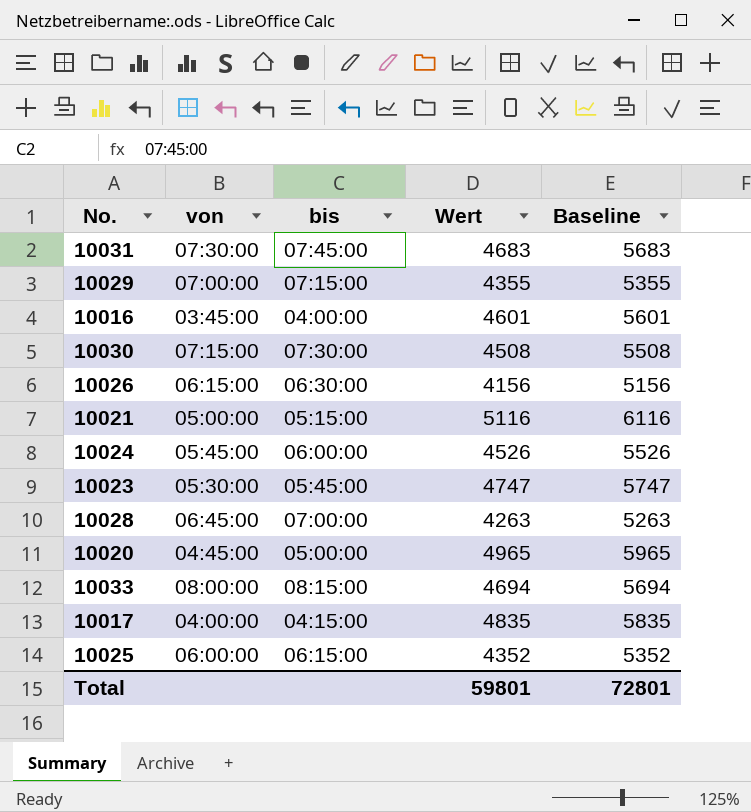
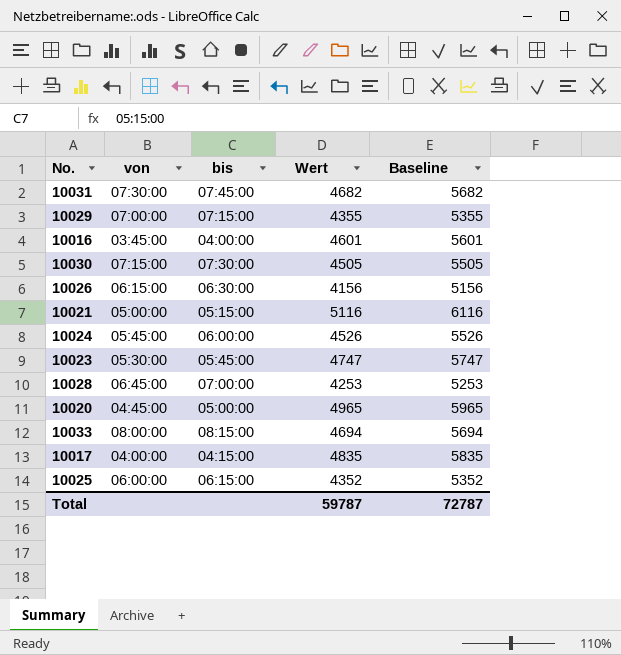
10031 | Wert: 4683 -> 4682
10031 | Baseline: 5683 -> 5682
10030 | Wert: 4508 -> 4505
10030 | Baseline: 5508 -> 5505
10028 | Wert: 4263 -> 4253
10028 | Baseline: 5263 -> 5253
Total | Wert: 59801 -> 59787
Total | Baseline: 72801 -> 72787

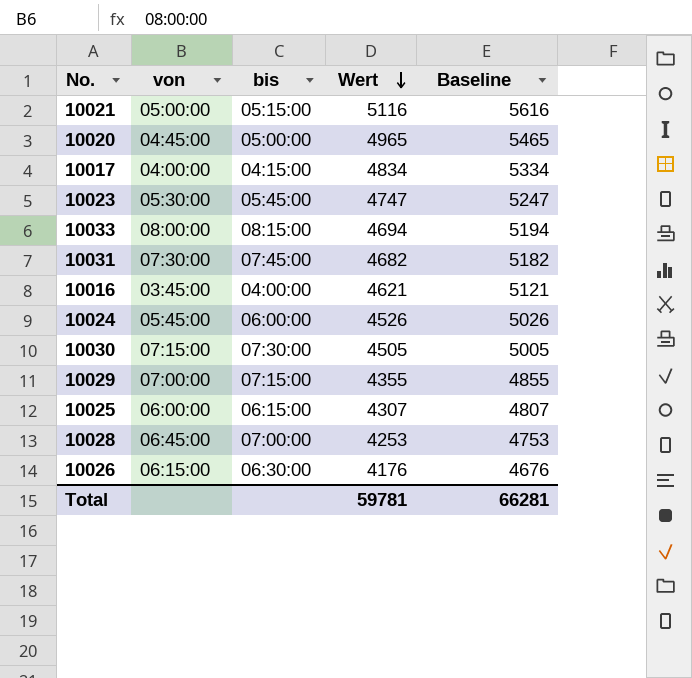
row order: none -> Wert descending
column Baseline | formula: [Wert] + 1000 -> [Wert] + 500
10017 | Wert: 4835 -> 4834
10016 | Wert: 4601 -> 4621
10025 | Wert: 4352 -> 4307
10026 | Wert: 4156 -> 4176
Total | Wert: 59787 -> 59781
Total | Baseline: 72787 -> 66281

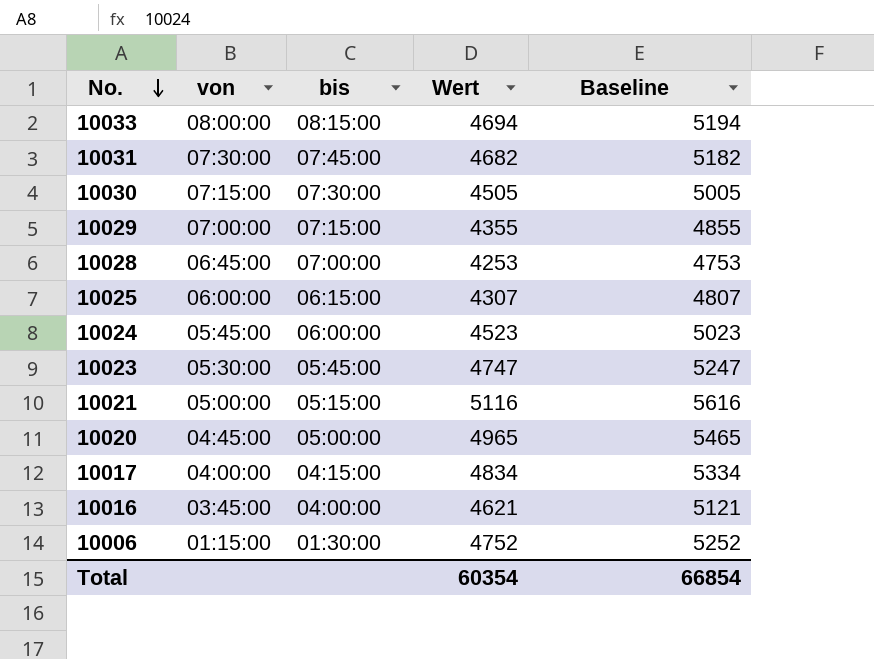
row order: Wert descending -> No. descending
row 10026: 06:15:00 | 06:30:00 | 4176 | 4676 -> none
10024 | Wert: 4526 -> 4523
10024 | Baseline: 5026 -> 5023
row 10006: none -> 01:15:00 | 01:30:00 | 4752 | 5252
Total | Wert: 59781 -> 60354
Total | Baseline: 66281 -> 66854

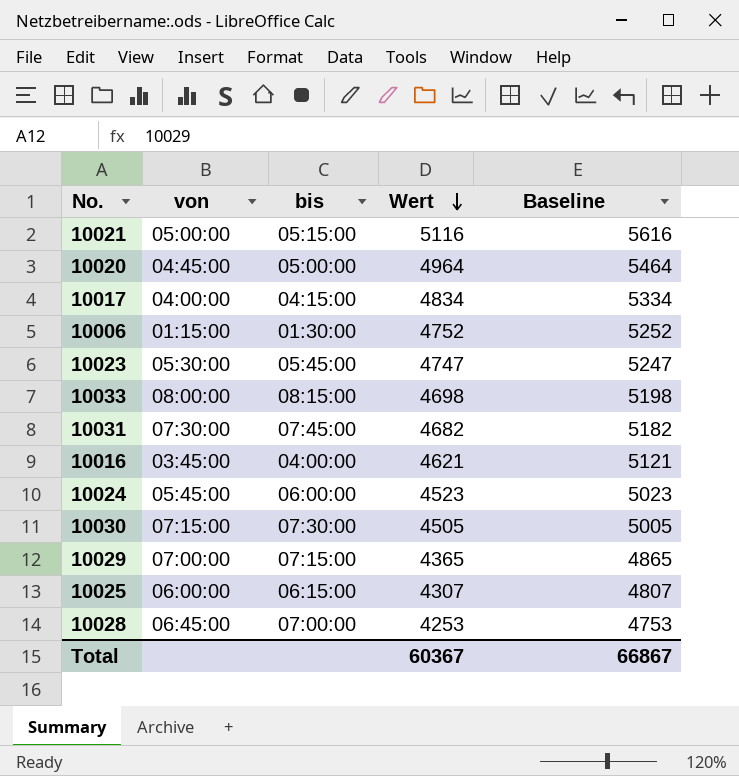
row order: No. descending -> Wert descending
10020 | Wert: 4965 -> 4964
10020 | Baseline: 5465 -> 5464
10033 | Wert: 4694 -> 4698
10033 | Baseline: 5194 -> 5198
10029 | Wert: 4355 -> 4365
10029 | Baseline: 4855 -> 4865
Total | Wert: 60354 -> 60367
Total | Baseline: 66854 -> 66867

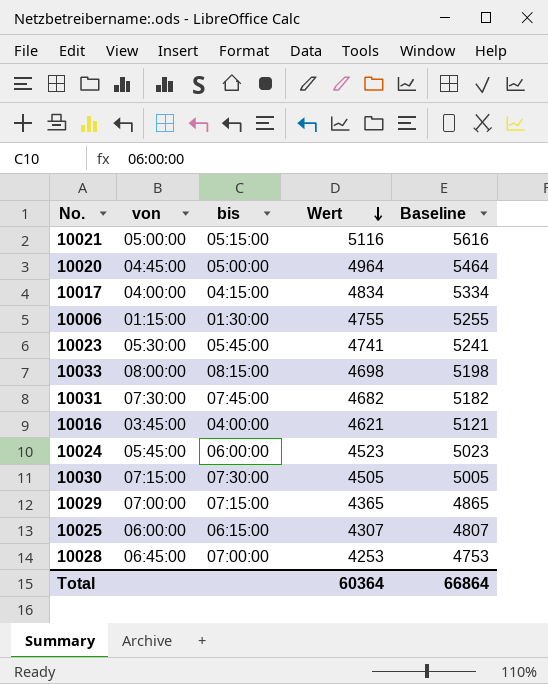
10006 | Wert: 4752 -> 4755
10006 | Baseline: 5252 -> 5255
10023 | Wert: 4747 -> 4741
10023 | Baseline: 5247 -> 5241
Total | Wert: 60367 -> 60364
Total | Baseline: 66867 -> 66864

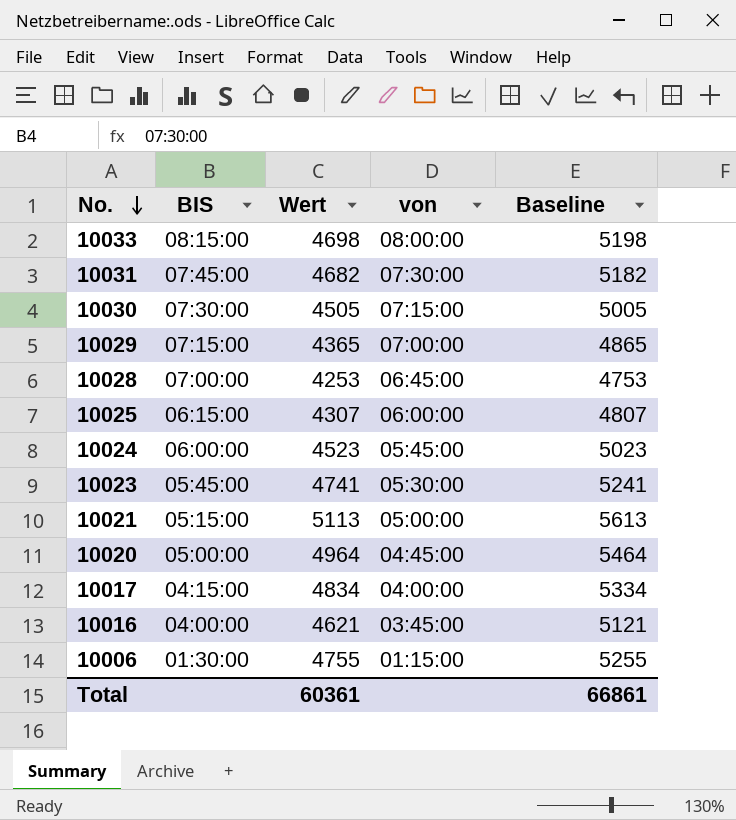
row order: Wert descending -> No. descending
column name: bis -> BIS
column von | position: 2 -> 4
10021 | Wert: 5116 -> 5113
10021 | Baseline: 5616 -> 5613
Total | Wert: 60364 -> 60361
Total | Baseline: 66864 -> 66861

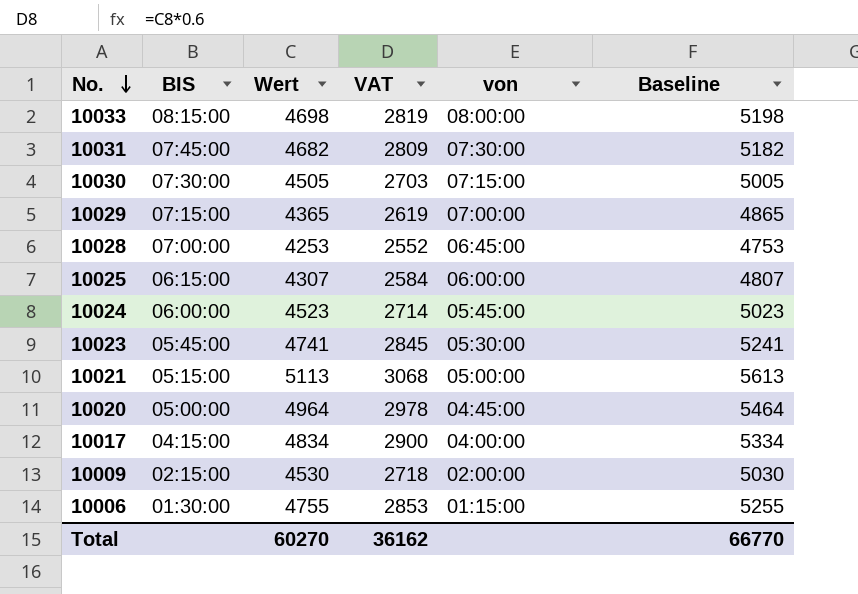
column VAT | formula: none -> [Wert] * 0.6
row 10016: 04:00:00 | 4621 | 03:45:00 | 5121 -> none
row 10009: none -> 02:15:00 | 4530 | 2718 | 02:00:00 | 5030
Total | Wert: 60361 -> 60270
Total | Baseline: 66861 -> 66770

